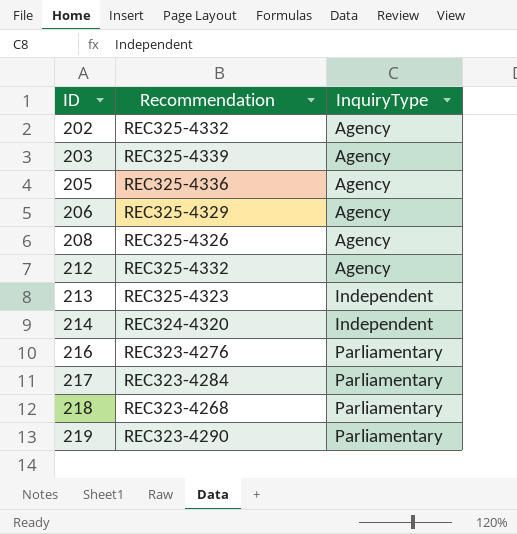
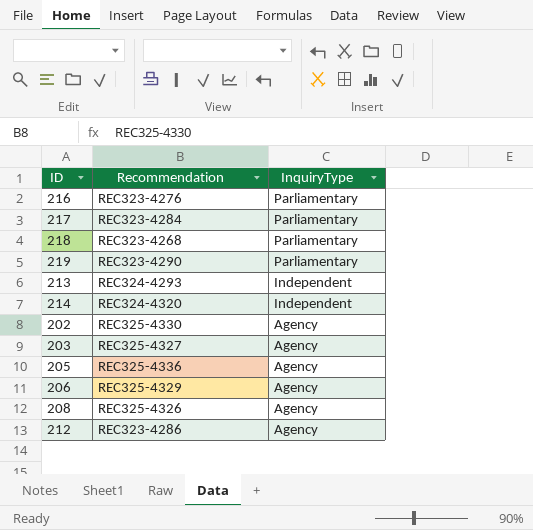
row order: ID ascending -> InquiryType descending
213 | Recommendation: REC325-4323 -> REC324-4293
202 | Recommendation: REC325-4332 -> REC325-4330
203 | Recommendation: REC325-4339 -> REC325-4327
212 | Recommendation: REC325-4332 -> REC323-4286

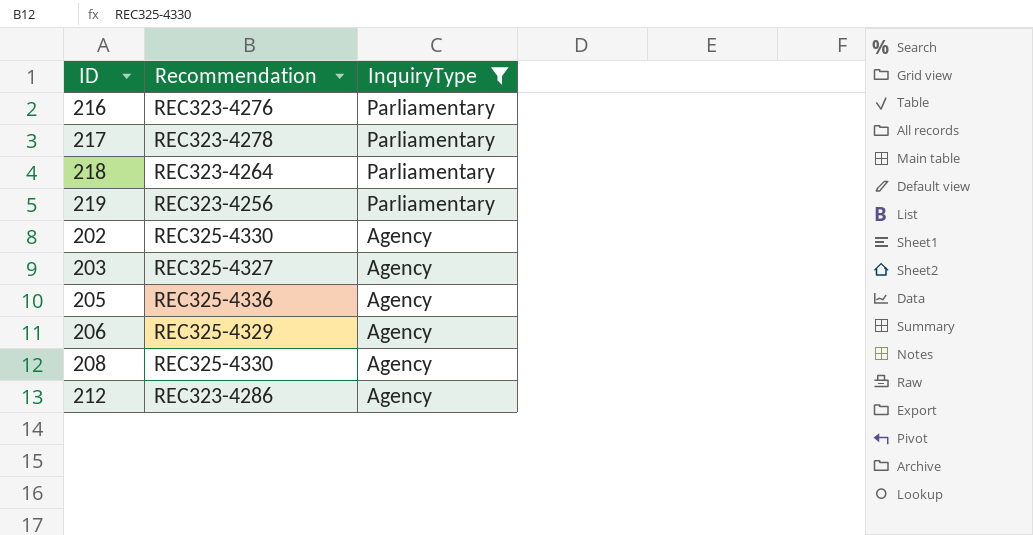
filter: none -> InquiryType != Independent
217 | Recommendation: REC323-4284 -> REC323-4278
218 | Recommendation: REC323-4268 -> REC323-4264
219 | Recommendation: REC323-4290 -> REC323-4256
208 | Recommendation: REC325-4326 -> REC325-4330

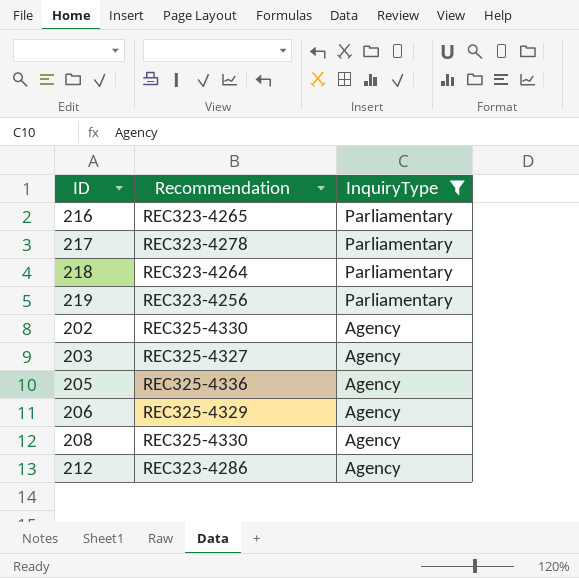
216 | Recommendation: REC323-4276 -> REC323-4265

